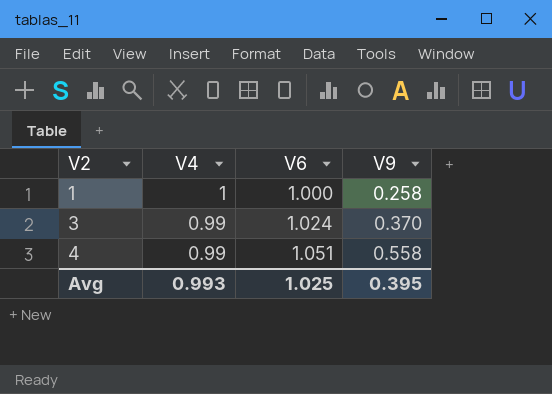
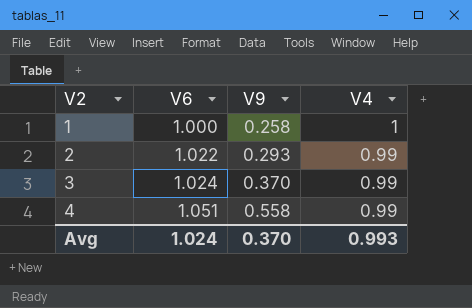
column V4 | position: 2 -> 4
row 2: none -> 1.022 | 0.293 | 0.99
Avg | V6: 1.025 -> 1.024
Avg | V9: 0.395 -> 0.370

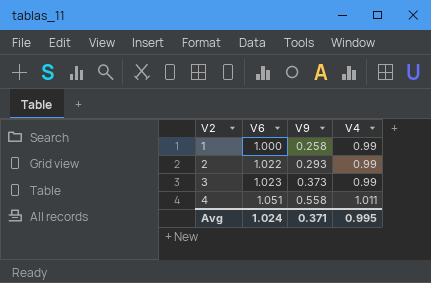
1 | V4: 1 -> 0.99
3 | V6: 1.024 -> 1.023
3 | V9: 0.370 -> 0.373
4 | V4: 0.99 -> 1.011
Avg | V9: 0.370 -> 0.371
Avg | V4: 0.993 -> 0.995

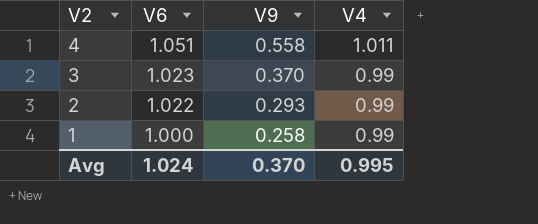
row order: V2 ascending -> V2 descending
3 | V9: 0.373 -> 0.370
Avg | V9: 0.371 -> 0.370

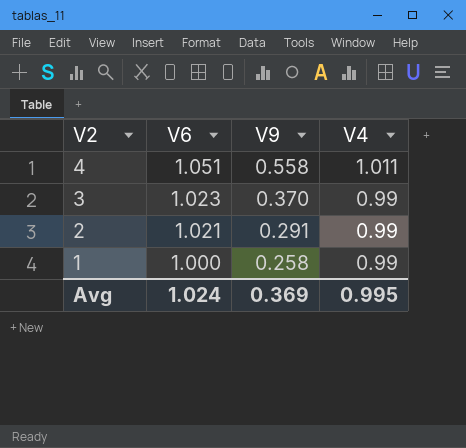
2 | V6: 1.022 -> 1.021
2 | V9: 0.293 -> 0.291
Avg | V9: 0.370 -> 0.369

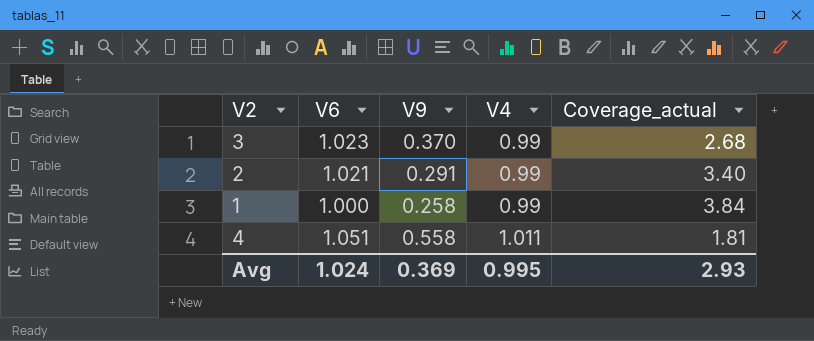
row order: V2 descending -> V4 ascending
column Coverage_actual | formula: none -> [V4] / [V9]

